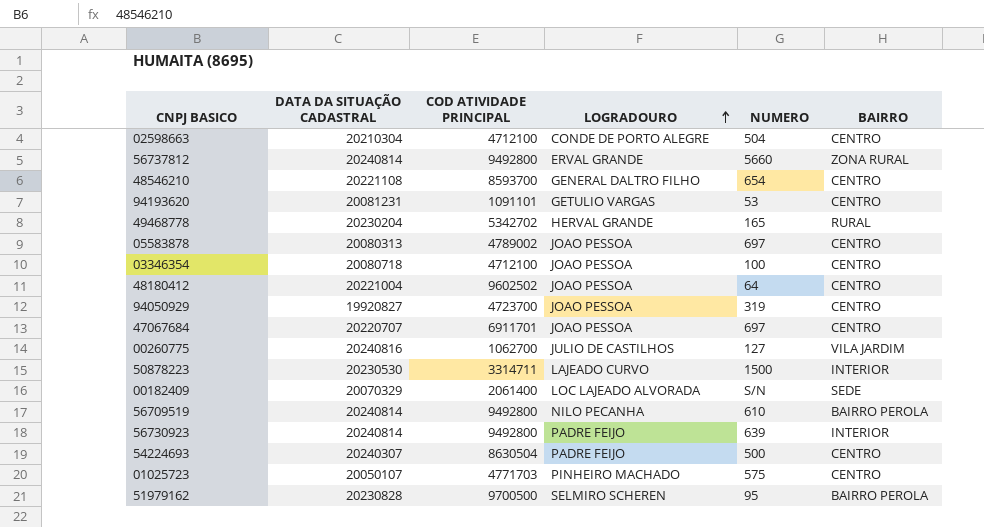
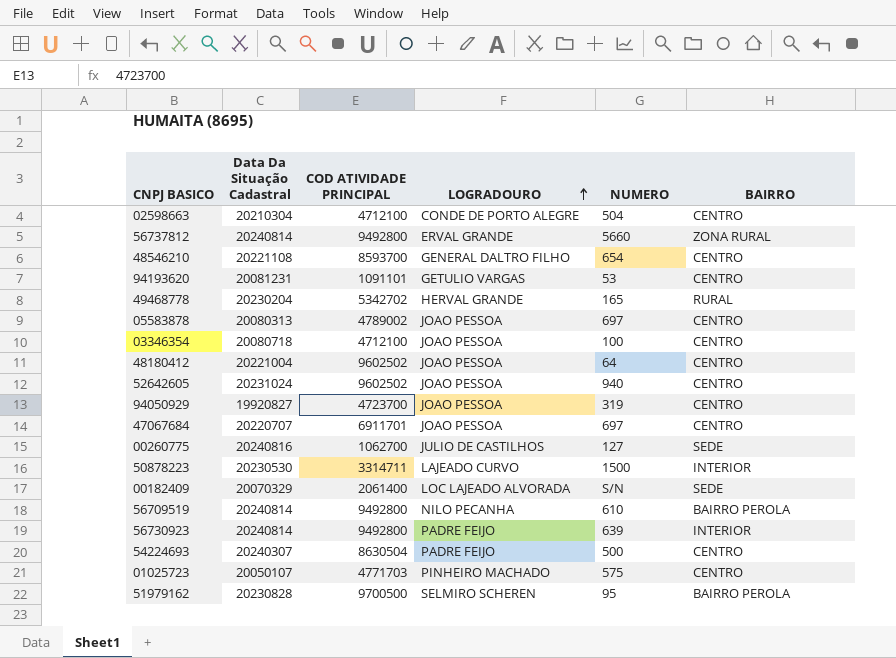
column name: DATA DA SITUAÇÃO CADASTRAL -> Data Da Situação Cadastral
row 52642605: none -> 20231024 | 9602502 | JOAO PESSOA | 940 | CENTRO
00260775 | BAIRRO: VILA JARDIM -> SEDE

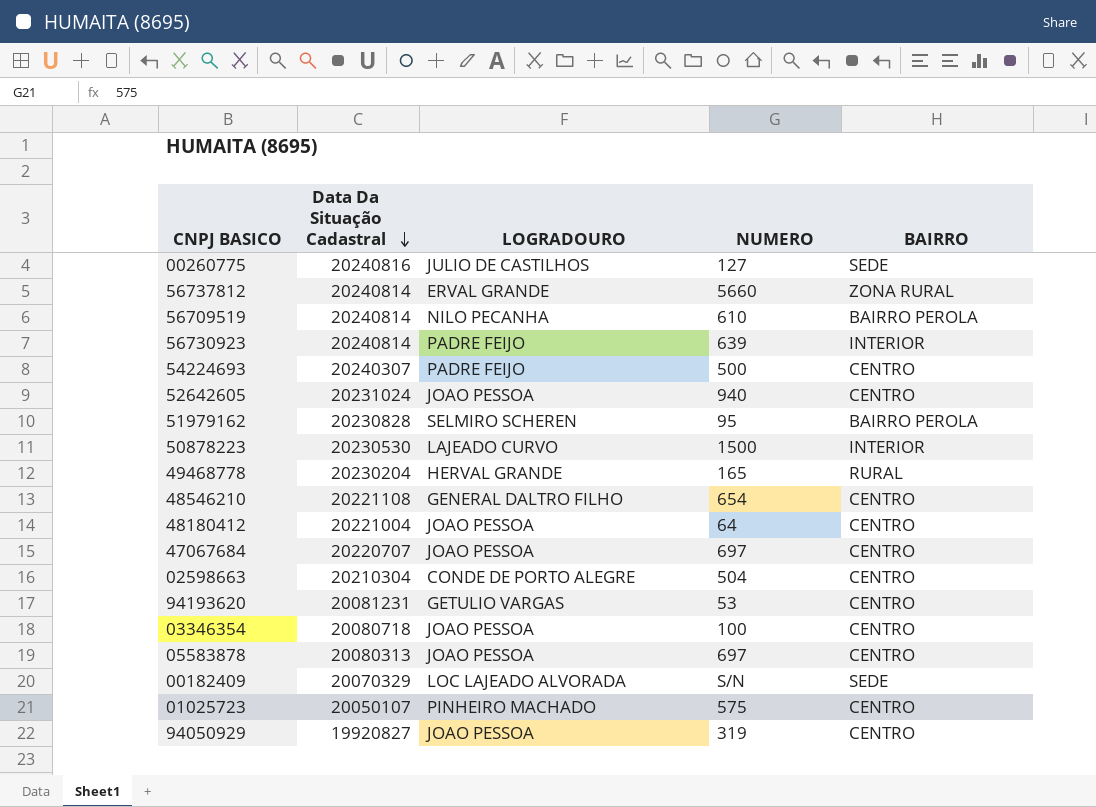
row order: LOGRADOURO ascending -> Data Da Situação Cadastral descending
column COD ATIVIDADE PRINCIPAL | position: 3 -> none

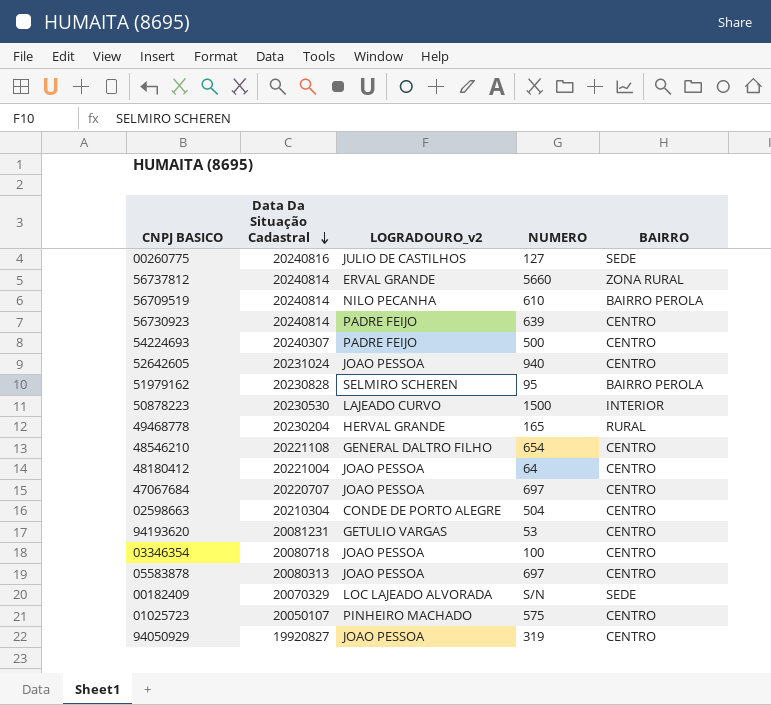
column name: LOGRADOURO -> LOGRADOURO_v2
56730923 | BAIRRO: INTERIOR -> CENTRO

